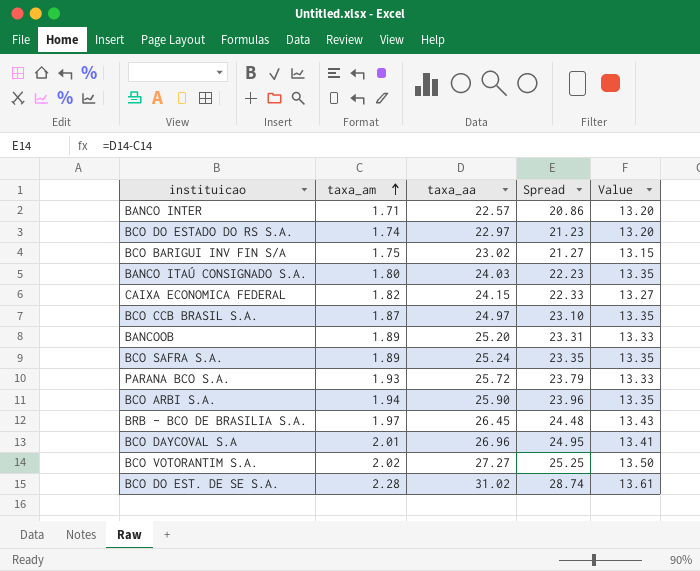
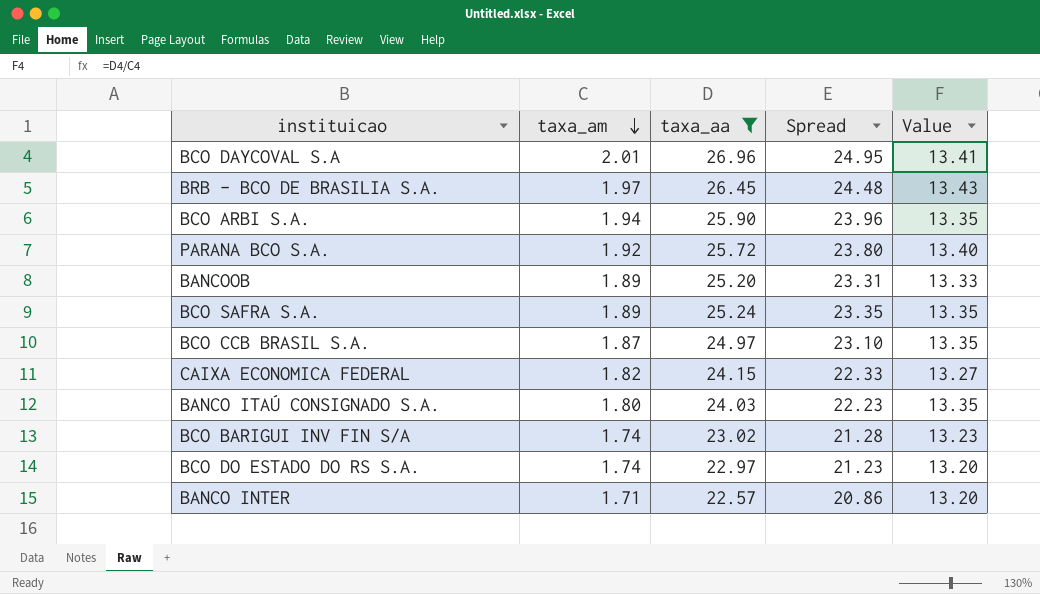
filter: none -> taxa_aa <= 26.96
row order: taxa_am ascending -> taxa_am descending
PARANA BCO S.A. | taxa_am: 1.93 -> 1.92
PARANA BCO S.A. | Spread: 23.79 -> 23.80
PARANA BCO S.A. | Value: 13.33 -> 13.40
BCO BARIGUI INV FIN S/A | taxa_am: 1.75 -> 1.74
BCO BARIGUI INV FIN S/A | Spread: 21.27 -> 21.28
BCO BARIGUI INV FIN S/A | Value: 13.15 -> 13.23

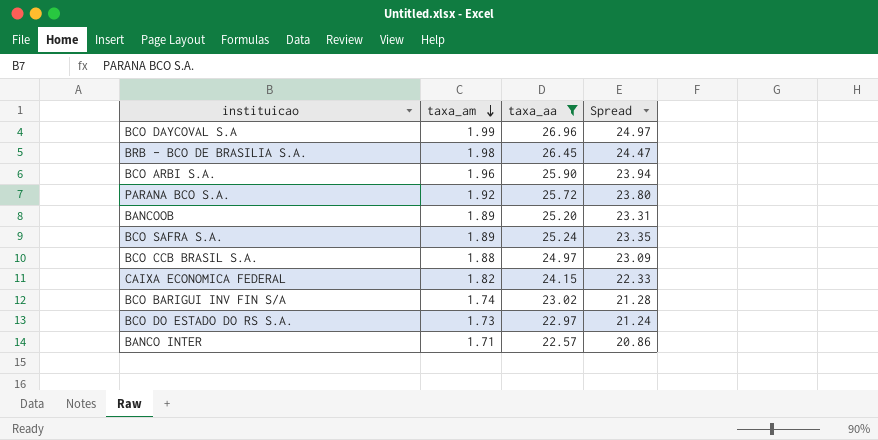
column Value | formula: [taxa_aa] / [taxa_am] -> none
row BANCO ITAÚ CONSIGNADO S.A.: 1.80 | 24.03 | 22.23 | 13.35 -> none
BCO DAYCOVAL S.A | taxa_am: 2.01 -> 1.99
BCO DAYCOVAL S.A | Spread: 24.95 -> 24.97
BRB - BCO DE BRASILIA S.A. | taxa_am: 1.97 -> 1.98
BRB - BCO DE BRASILIA S.A. | Spread: 24.48 -> 24.47
BCO ARBI S.A. | taxa_am: 1.94 -> 1.96
BCO ARBI S.A. | Spread: 23.96 -> 23.94
BCO CCB BRASIL S.A. | taxa_am: 1.87 -> 1.88
BCO CCB BRASIL S.A. | Spread: 23.10 -> 23.09
BCO DO ESTADO DO RS S.A. | taxa_am: 1.74 -> 1.73
BCO DO ESTADO DO RS S.A. | Spread: 21.23 -> 21.24

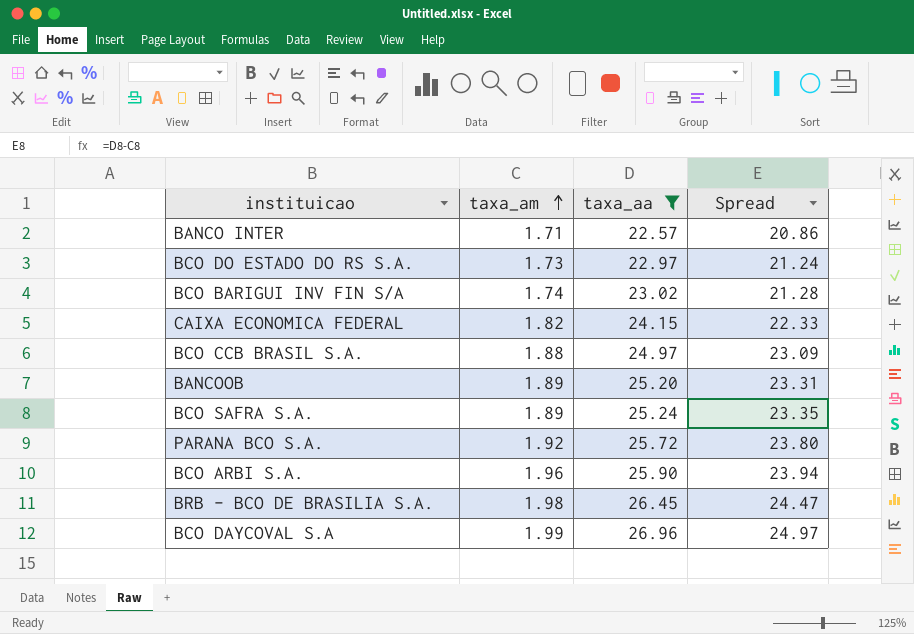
row order: taxa_am descending -> taxa_am ascending

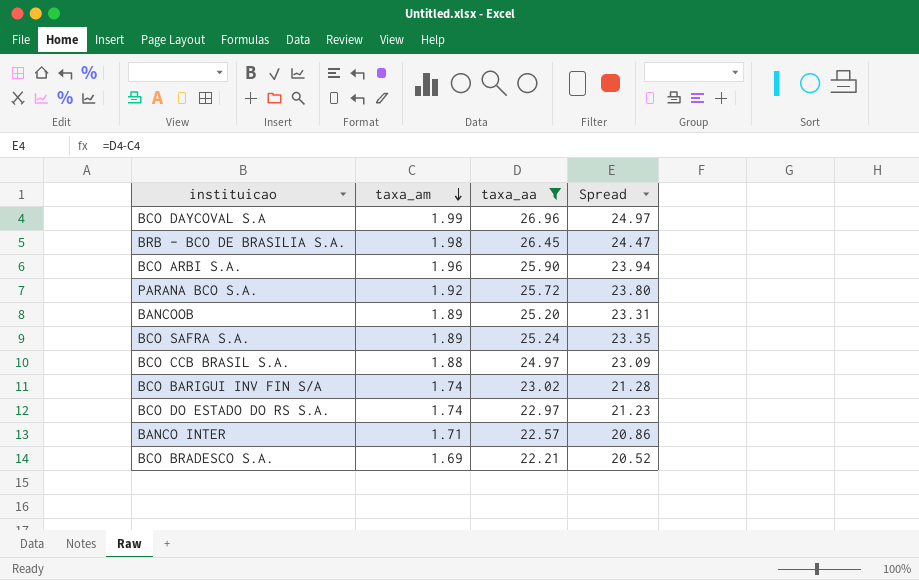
row order: taxa_am ascending -> taxa_am descending
row CAIXA ECONOMICA FEDERAL: 1.82 | 24.15 | 22.33 -> none
BCO DO ESTADO DO RS S.A. | taxa_am: 1.73 -> 1.74
BCO DO ESTADO DO RS S.A. | Spread: 21.24 -> 21.23
row BCO BRADESCO S.A.: none -> 1.69 | 22.21 | 20.52

